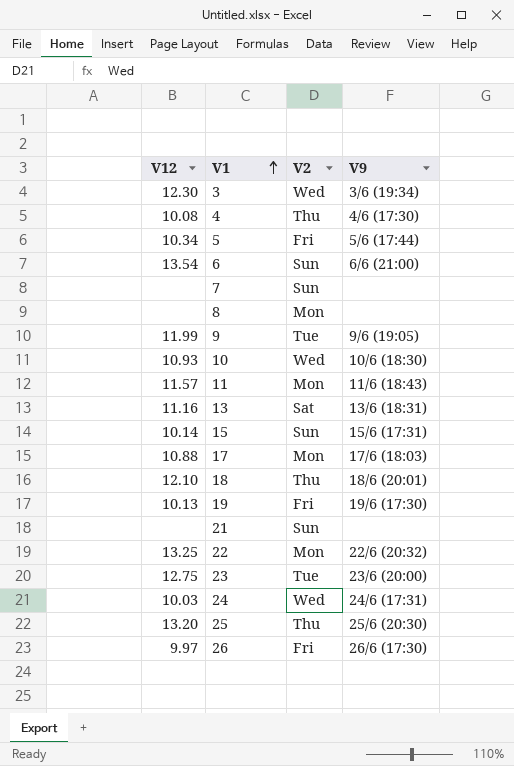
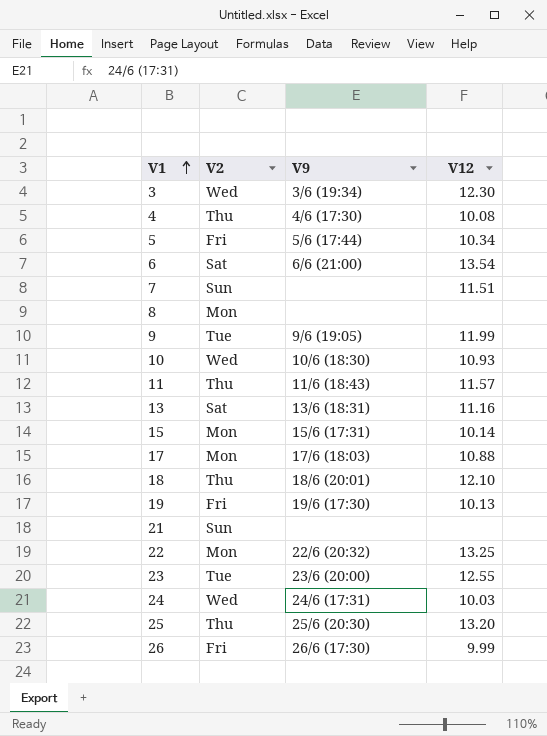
column V12 | position: 1 -> 4
6 | V2: Sun -> Sat
7 | V12: none -> 11.51
11 | V2: Mon -> Thu
15 | V2: Sun -> Mon
23 | V12: 12.75 -> 12.55
26 | V12: 9.97 -> 9.99

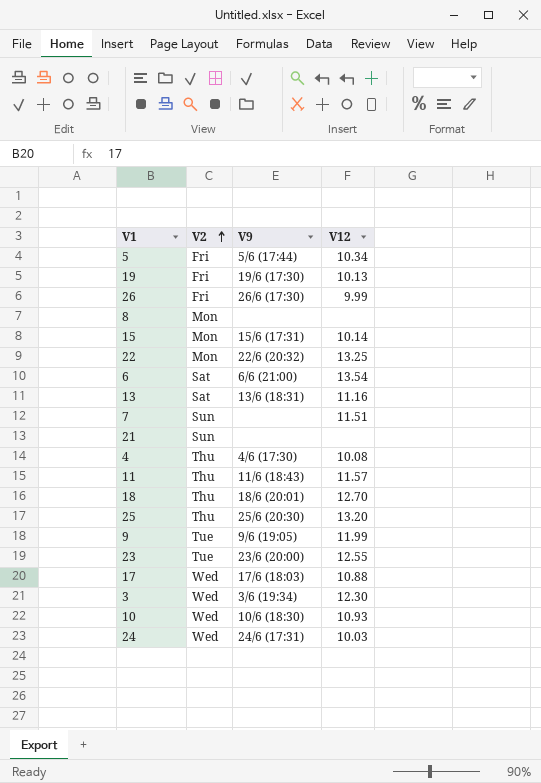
row order: V1 ascending -> V2 ascending
18 | V12: 12.10 -> 12.70
17 | V2: Mon -> Wed

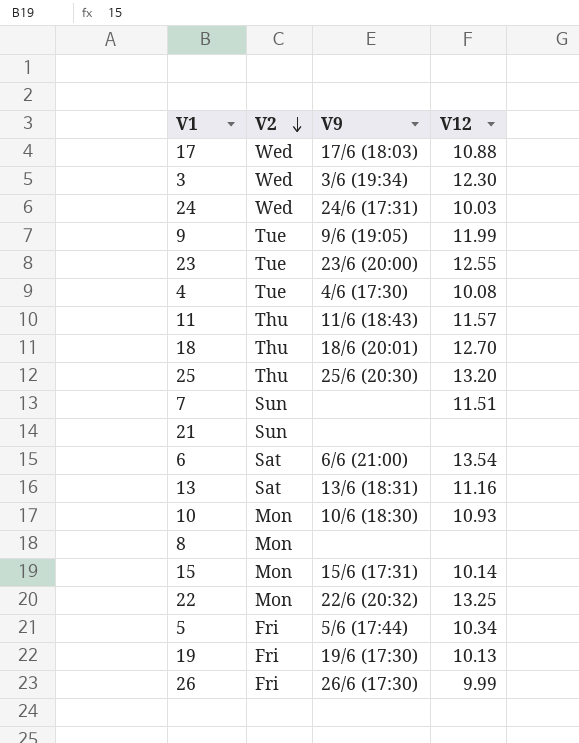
row order: V2 ascending -> V2 descending
4 | V2: Thu -> Tue
10 | V2: Wed -> Mon

